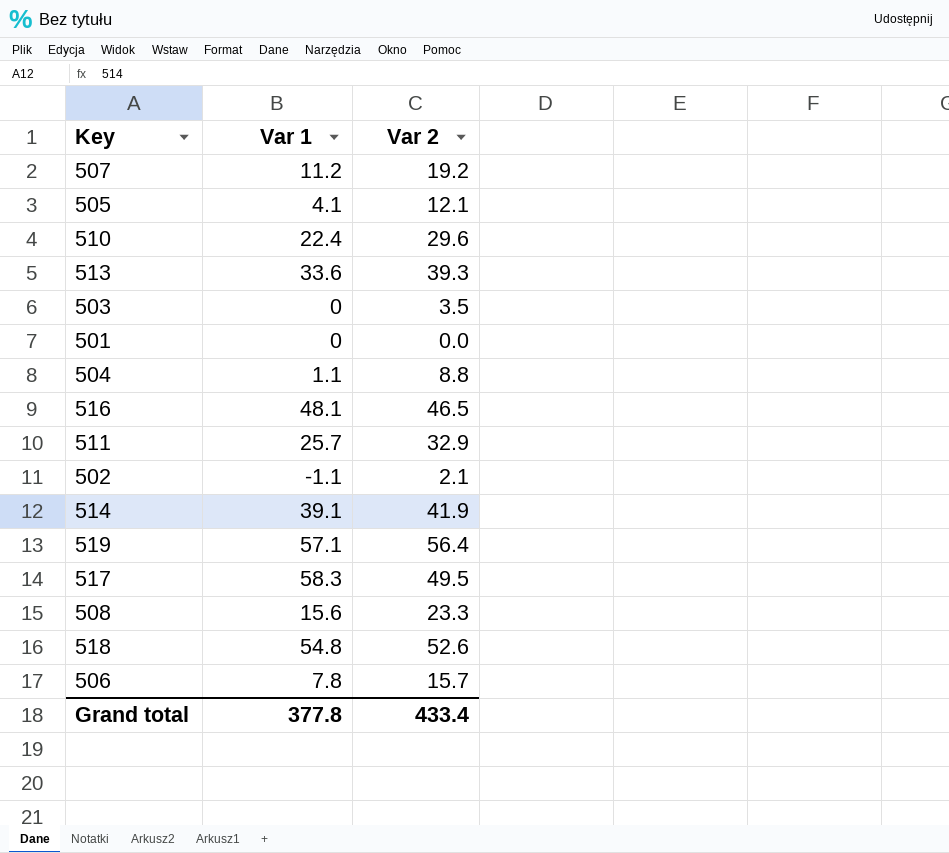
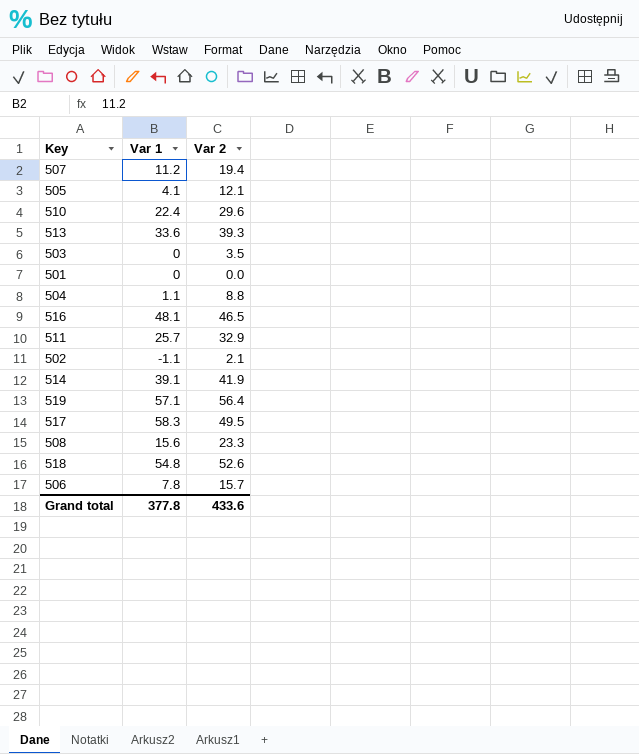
507 | Var 2: 19.2 -> 19.4
Grand total | Var 2: 433.4 -> 433.6

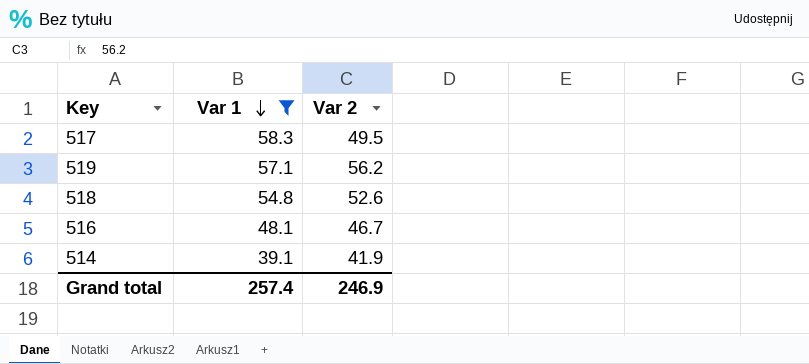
filter: none -> Var 1 >= 39.1
row order: none -> Var 1 descending
519 | Var 2: 56.4 -> 56.2
516 | Var 2: 46.5 -> 46.7
Grand total | Var 1: 377.8 -> 257.4
Grand total | Var 2: 433.6 -> 246.9

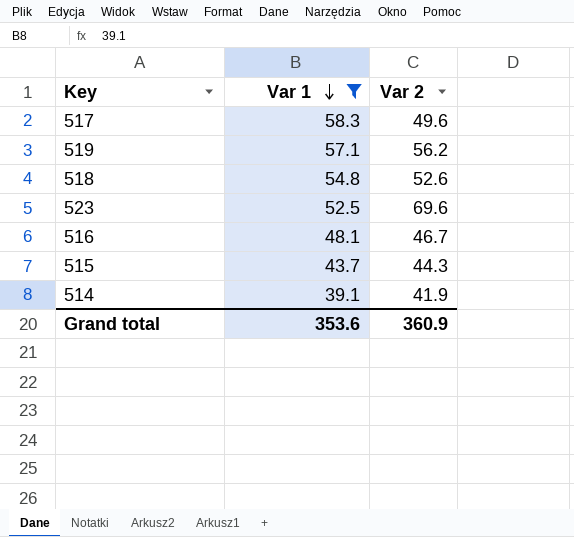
517 | Var 2: 49.5 -> 49.6
row 523: none -> 52.5 | 69.6
row 515: none -> 43.7 | 44.3
Grand total | Var 1: 257.4 -> 353.6
Grand total | Var 2: 246.9 -> 360.9

